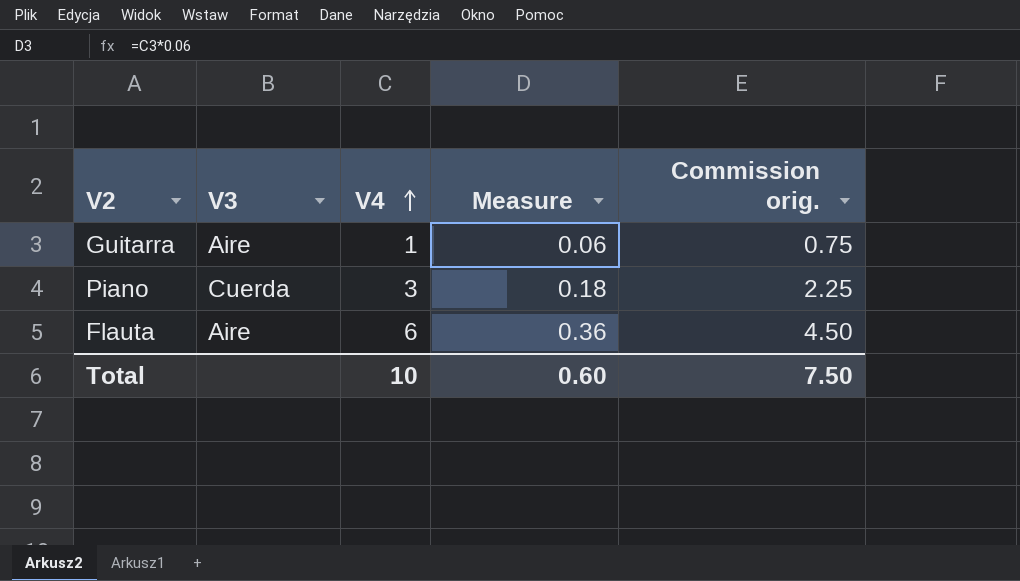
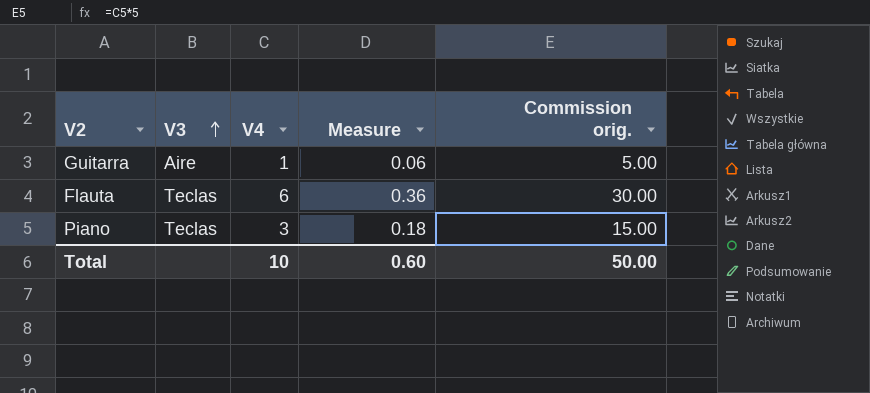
row order: V4 ascending -> V3 ascending
column Commission orig. | formula: [V4] * 0.75 -> [V4] * 5
Flauta | V3: Aire -> Teclas
Piano | V3: Cuerda -> Teclas
Total | Commission orig.: 7.50 -> 50.00

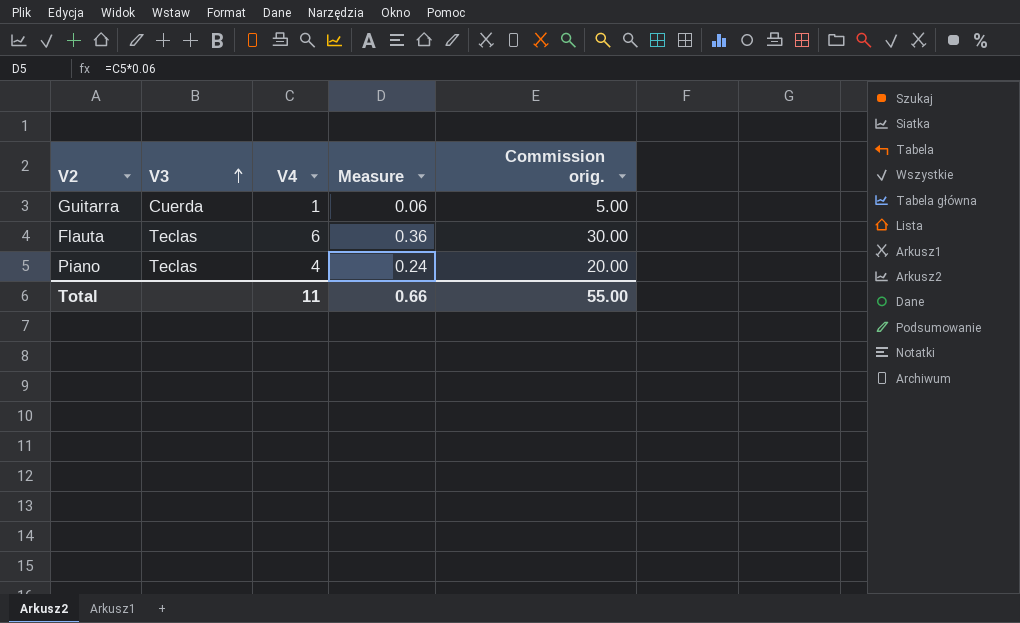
Guitarra | V3: Aire -> Cuerda
Piano | V4: 3 -> 4
Piano | Measure: 0.18 -> 0.24
Piano | Commission orig.: 15.00 -> 20.00
Total | V4: 10 -> 11
Total | Measure: 0.60 -> 0.66
Total | Commission orig.: 50.00 -> 55.00

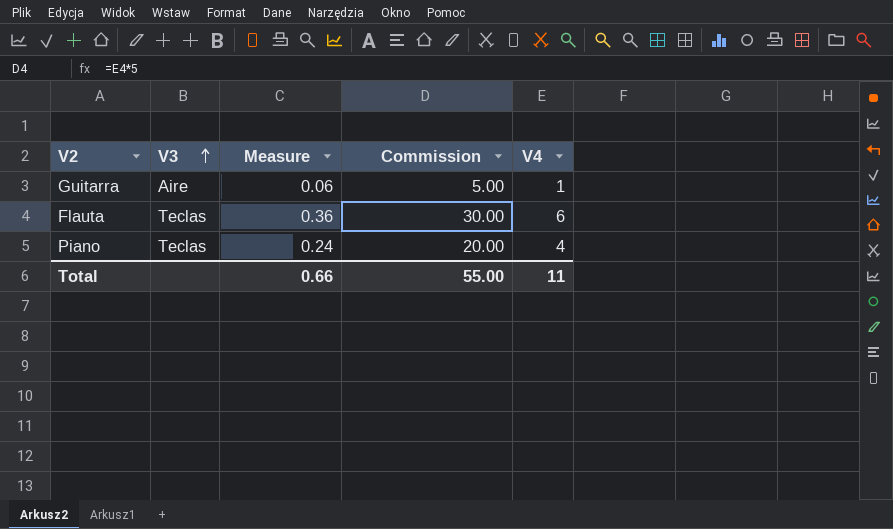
column name: Commission orig. -> Commission
column V4 | position: 3 -> 5
Guitarra | V3: Cuerda -> Aire

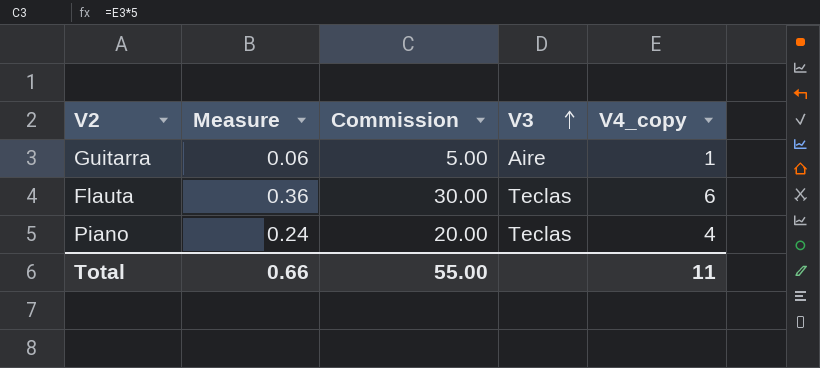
column V3 | position: 2 -> 4
column name: V4 -> V4_copy

